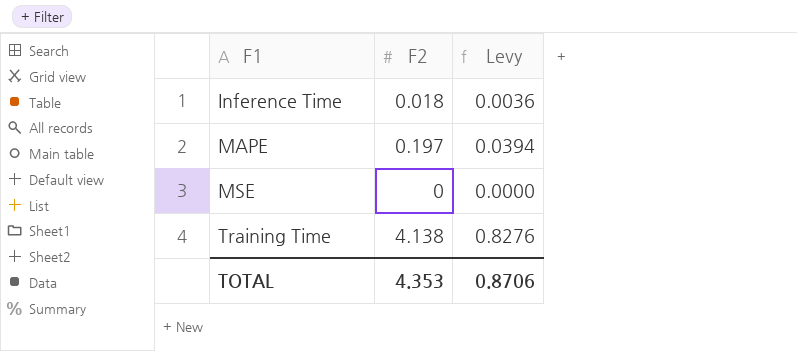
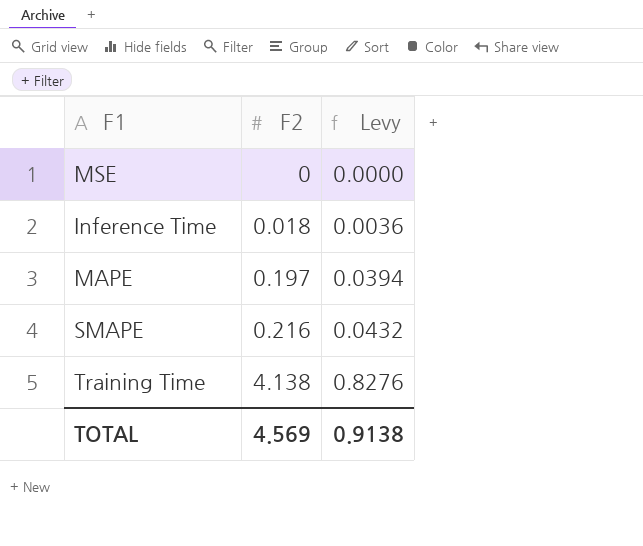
row order: F1 ascending -> F2 ascending
row SMAPE: none -> 0.216 | 0.0432
TOTAL | F2: 4.353 -> 4.569
TOTAL | Levy: 0.8706 -> 0.9138

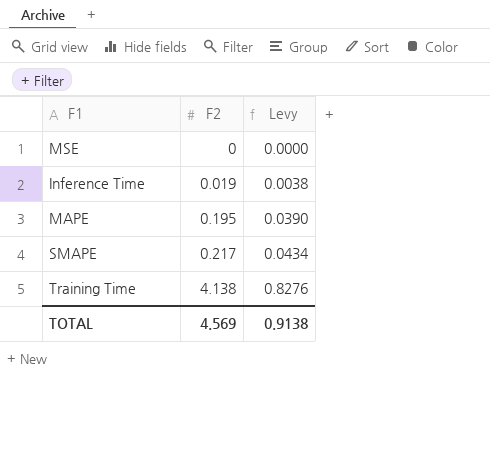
Inference Time | F2: 0.018 -> 0.019
Inference Time | Levy: 0.0036 -> 0.0038
MAPE | F2: 0.197 -> 0.195
MAPE | Levy: 0.0394 -> 0.0390
SMAPE | F2: 0.216 -> 0.217
SMAPE | Levy: 0.0432 -> 0.0434

